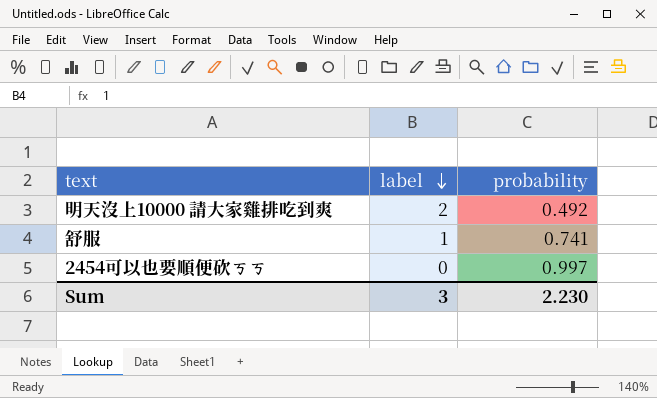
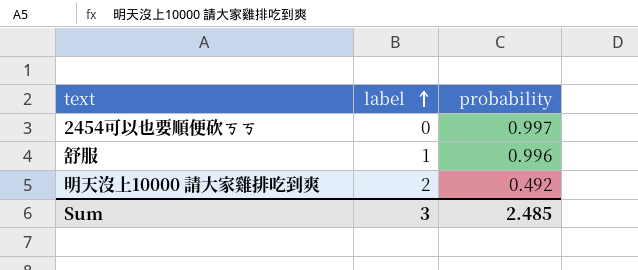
row order: label descending -> label ascending
舒服 | probability: 0.741 -> 0.996
Sum | probability: 2.230 -> 2.485

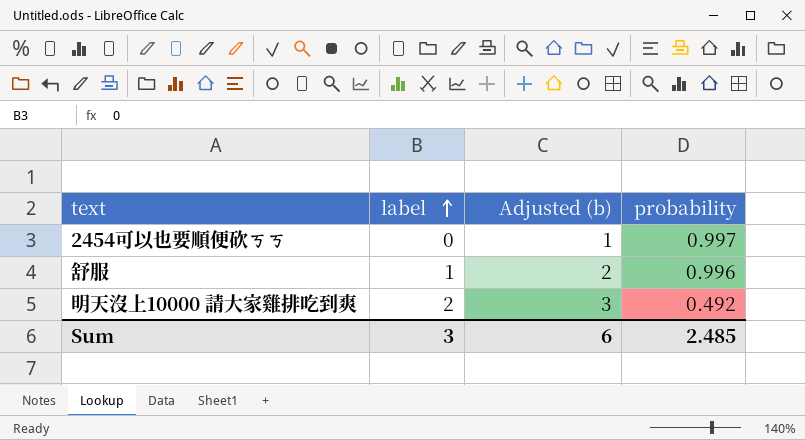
column Adjusted (b) | formula: none -> [label] + 1

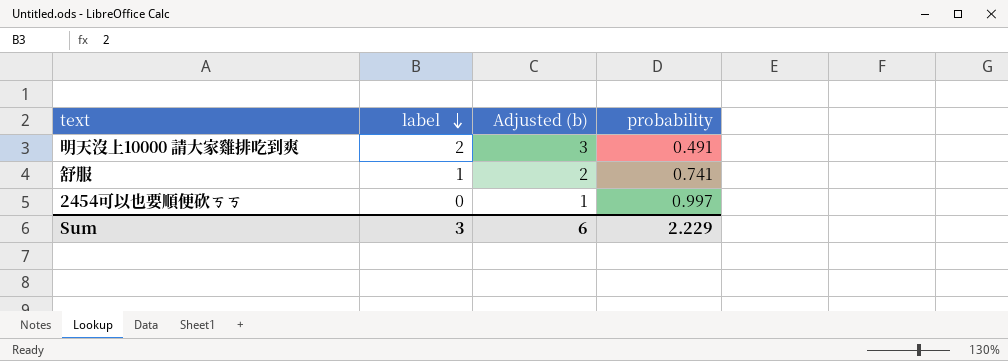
row order: label ascending -> label descending
明天沒上10000 請大家雞排吃到爽 | probability: 0.492 -> 0.491
舒服 | probability: 0.996 -> 0.741
Sum | probability: 2.485 -> 2.229

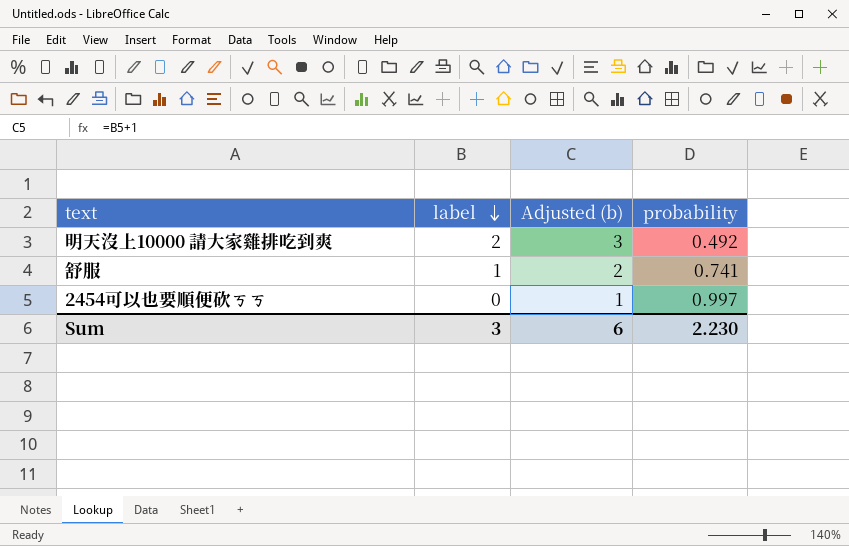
明天沒上10000 請大家雞排吃到爽 | probability: 0.491 -> 0.492
Sum | probability: 2.229 -> 2.230

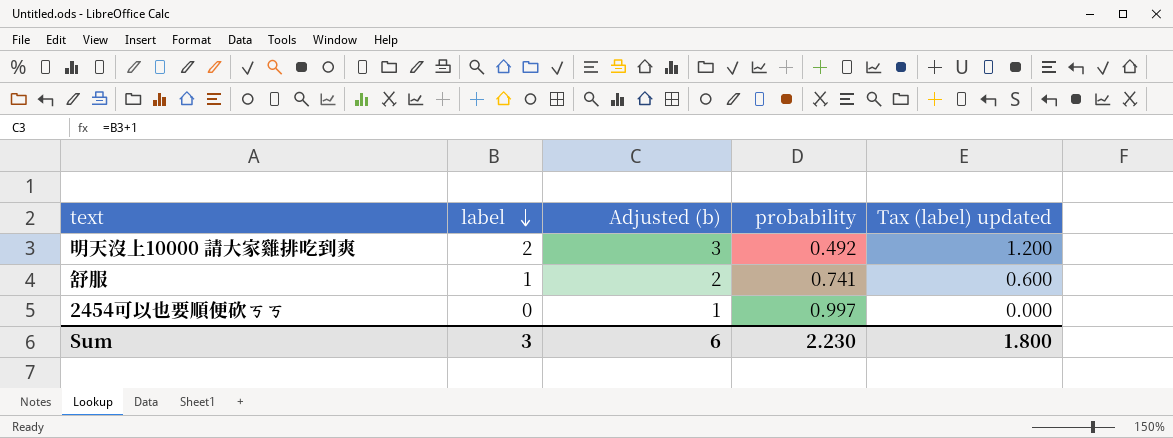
column Tax (label) updated | formula: none -> [label] * 0.6

